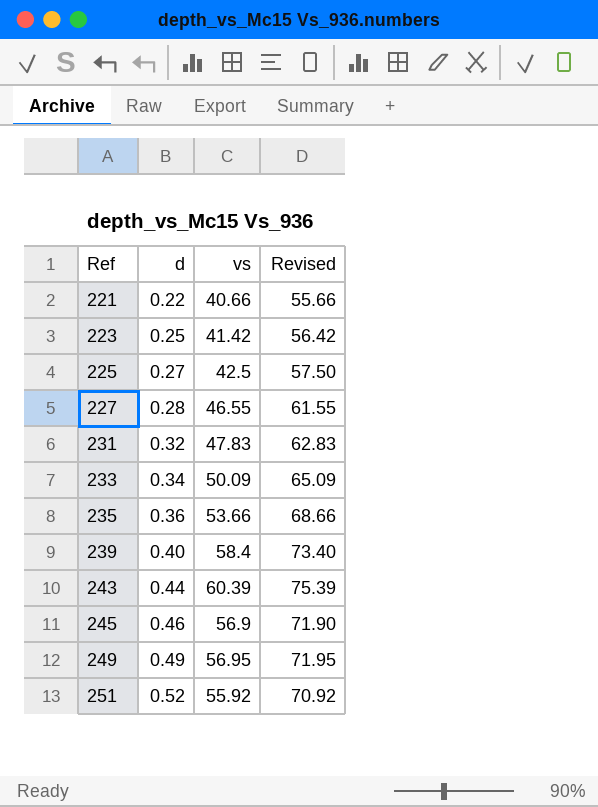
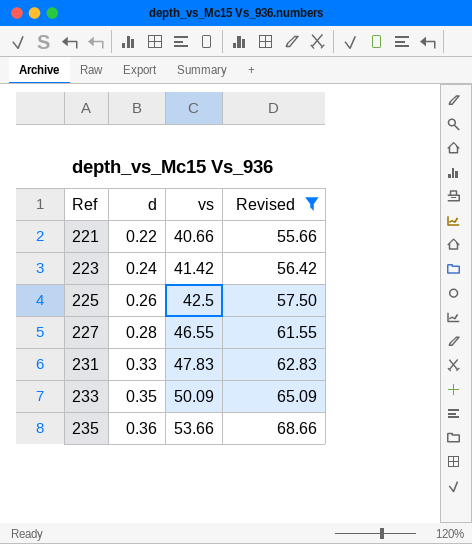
filter: none -> Revised <= 68.66
223 | d: 0.25 -> 0.24
225 | d: 0.27 -> 0.26
231 | d: 0.32 -> 0.33
233 | d: 0.34 -> 0.35

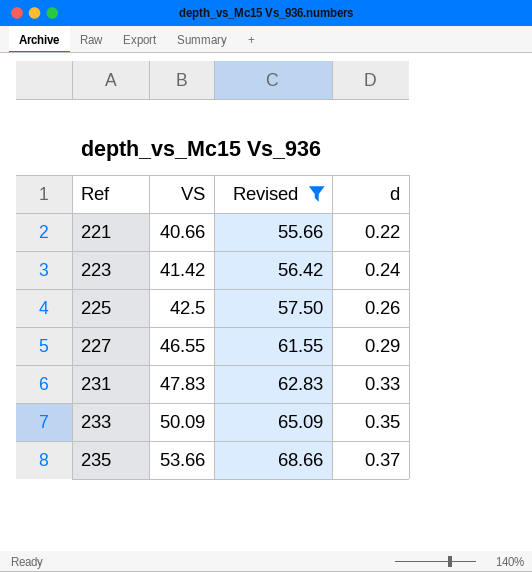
column name: vs -> VS
column d | position: 2 -> 4
227 | d: 0.28 -> 0.29
235 | d: 0.36 -> 0.37

